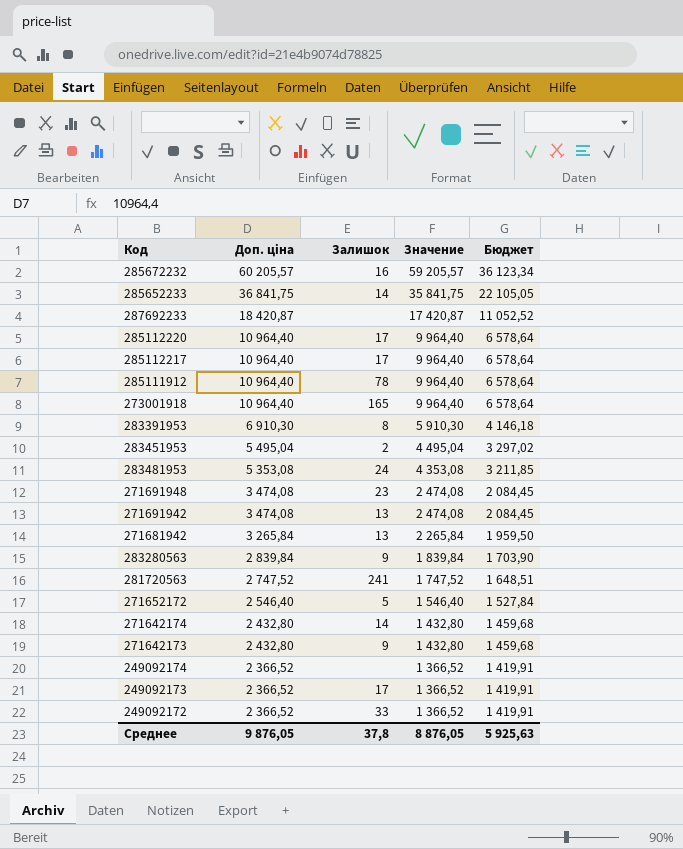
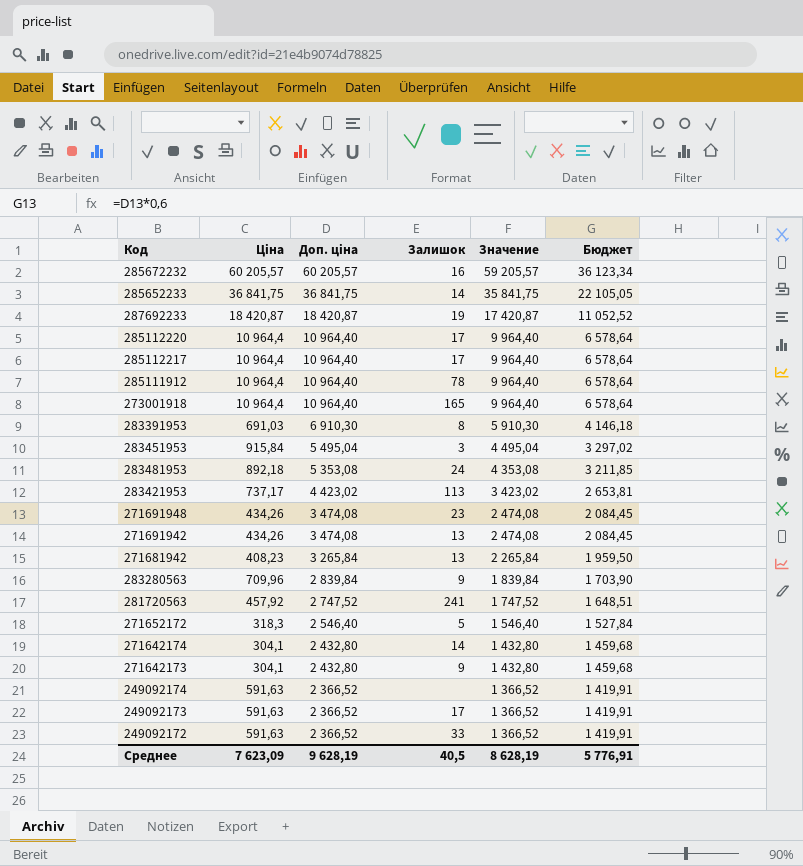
column Ціна | position: none -> 2
287692233 | Залишок: none -> 19
283451953 | Залишок: 2 -> 3
row 283421953: none -> 737,17 | 4 423,02 | 113 | 3 423,02 | 2 653,81
Среднее | Доп. ціна: 9 876,05 -> 9 628,19
Среднее | Залишок: 37,8 -> 40,5
Среднее | Значение: 8 876,05 -> 8 628,19
Среднее | Бюджет: 5 925,63 -> 5 776,91

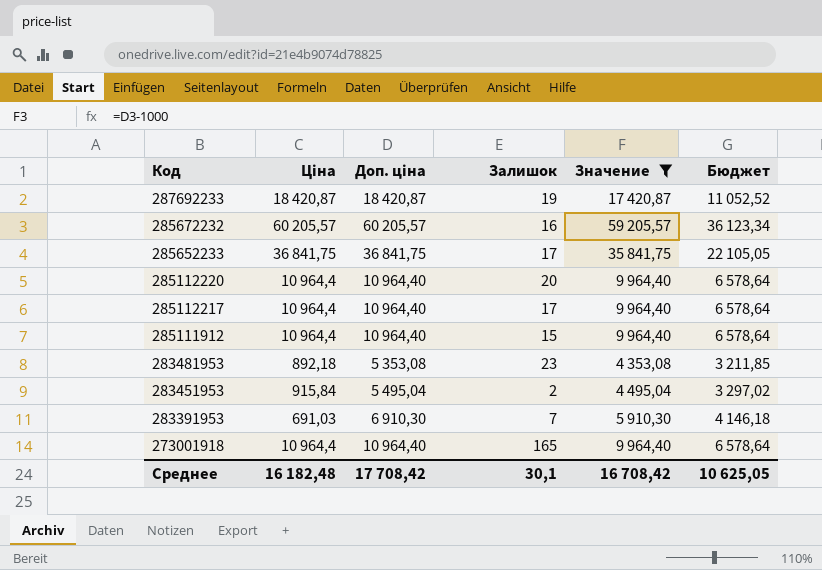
filter: none -> Значение >= 4 353,08
row order: Доп. ціна descending -> Код descending
285652233 | Залишок: 14 -> 17
285112220 | Залишок: 17 -> 20
285111912 | Залишок: 78 -> 15
283481953 | Залишок: 24 -> 23
283451953 | Залишок: 3 -> 2
283391953 | Залишок: 8 -> 7
Среднее | Ціна: 7 623,09 -> 16 182,48
Среднее | Доп. ціна: 9 628,19 -> 17 708,42
Среднее | Залишок: 40,5 -> 30,1
Среднее | Значение: 8 628,19 -> 16 708,42
Среднее | Бюджет: 5 776,91 -> 10 625,05

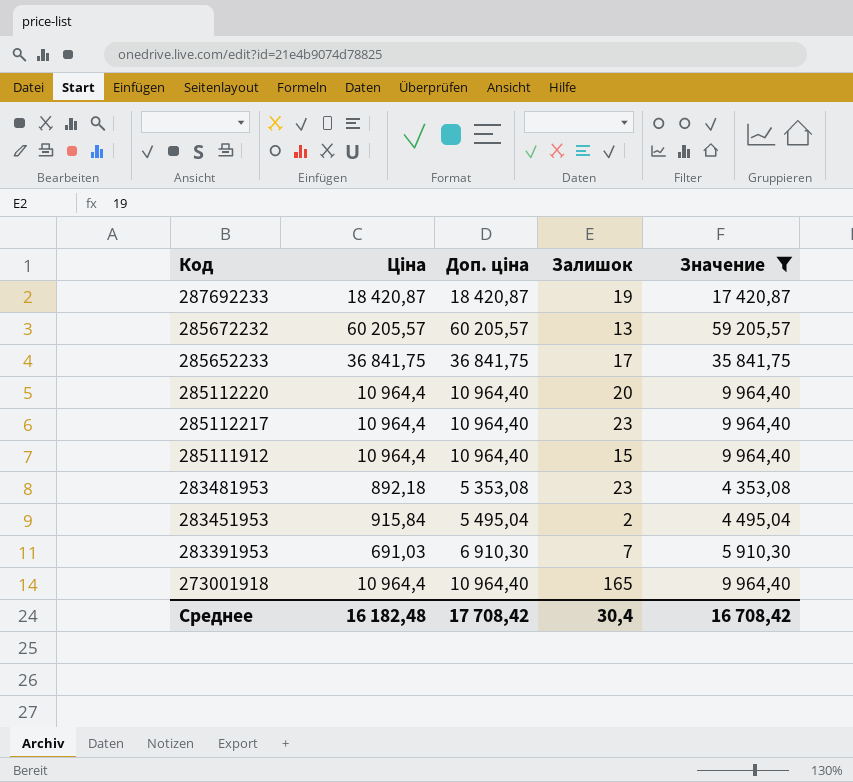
column Бюджет | formula: [Доп. ціна] * 0,6 -> none
285672232 | Залишок: 16 -> 13
285112217 | Залишок: 17 -> 23
Среднее | Залишок: 30,1 -> 30,4

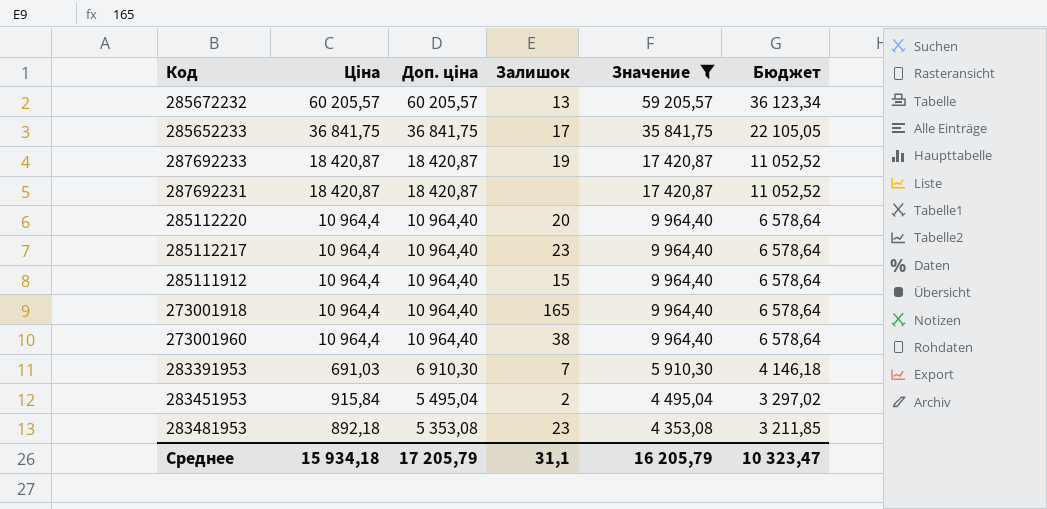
row order: Код descending -> Доп. ціна descending
column Бюджет | formula: none -> [Доп. ціна] * 0,6
row 287692231: none -> 18 420,87 | 18 420,87 | none | 17 420,87 | 11 052,52
row 273001960: none -> 10 964,4 | 10 964,40 | 38 | 9 964,40 | 6 578,64
Среднее | Ціна: 16 182,48 -> 15 934,18
Среднее | Доп. ціна: 17 708,42 -> 17 205,79
Среднее | Залишок: 30,4 -> 31,1
Среднее | Значение: 16 708,42 -> 16 205,79

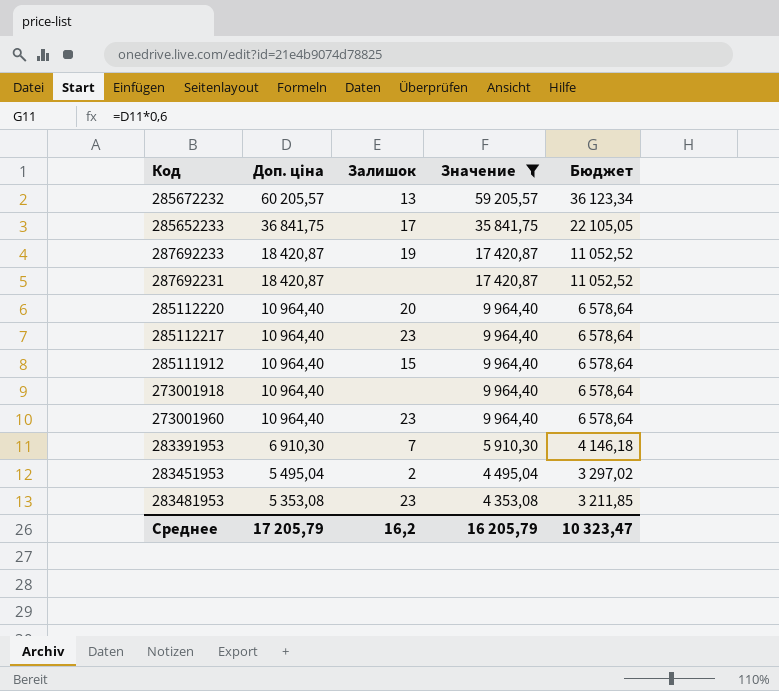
column Ціна | position: 2 -> none
273001918 | Залишок: 165 -> none
273001960 | Залишок: 38 -> 23
Среднее | Залишок: 31,1 -> 16,2

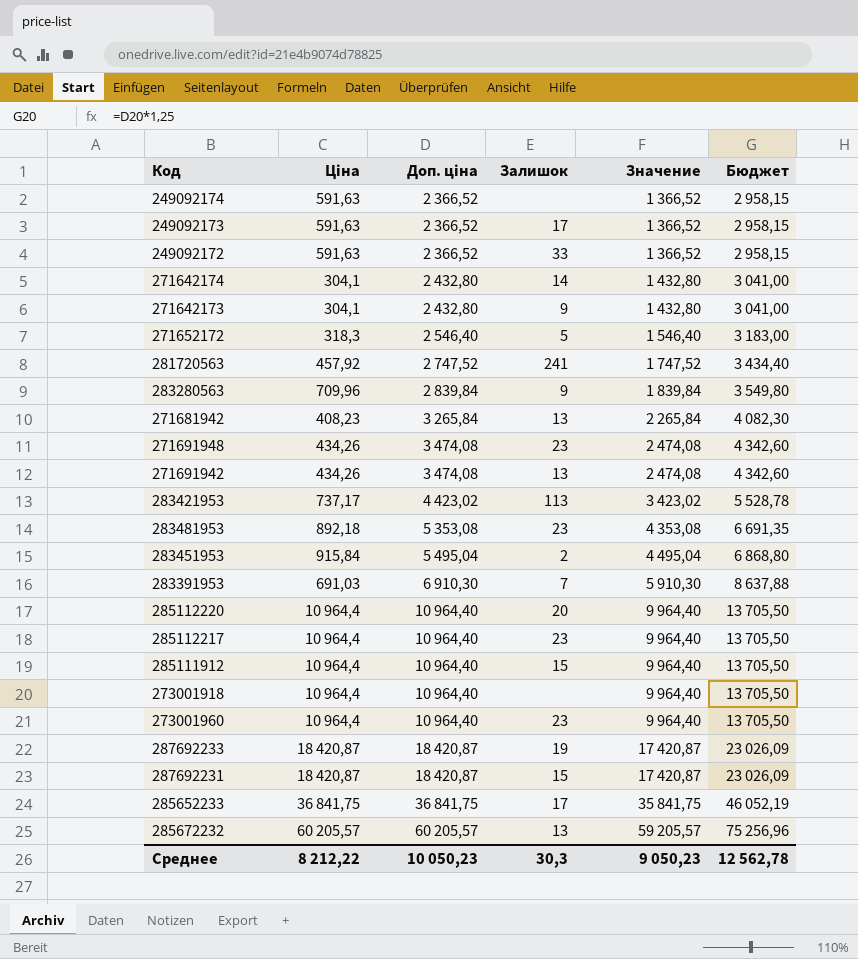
filter: Значение >= 4 353,08 -> none
row order: Доп. ціна descending -> Доп. ціна ascending
column Ціна | position: none -> 2
column Бюджет | formula: [Доп. ціна] * 0,6 -> [Доп. ціна] * 1,25
287692231 | Залишок: none -> 15
Среднее | Доп. ціна: 17 205,79 -> 10 050,23
Среднее | Залишок: 16,2 -> 30,3
Среднее | Значение: 16 205,79 -> 9 050,23
Среднее | Бюджет: 10 323,47 -> 12 562,78

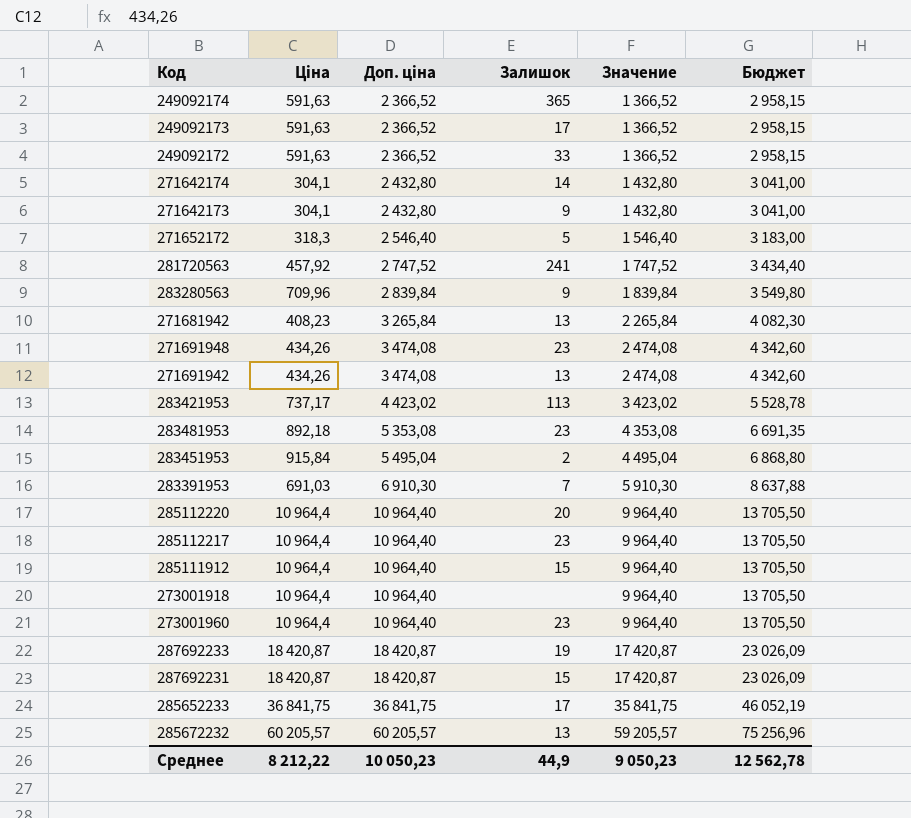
249092174 | Залишок: none -> 365
Среднее | Залишок: 30,3 -> 44,9

